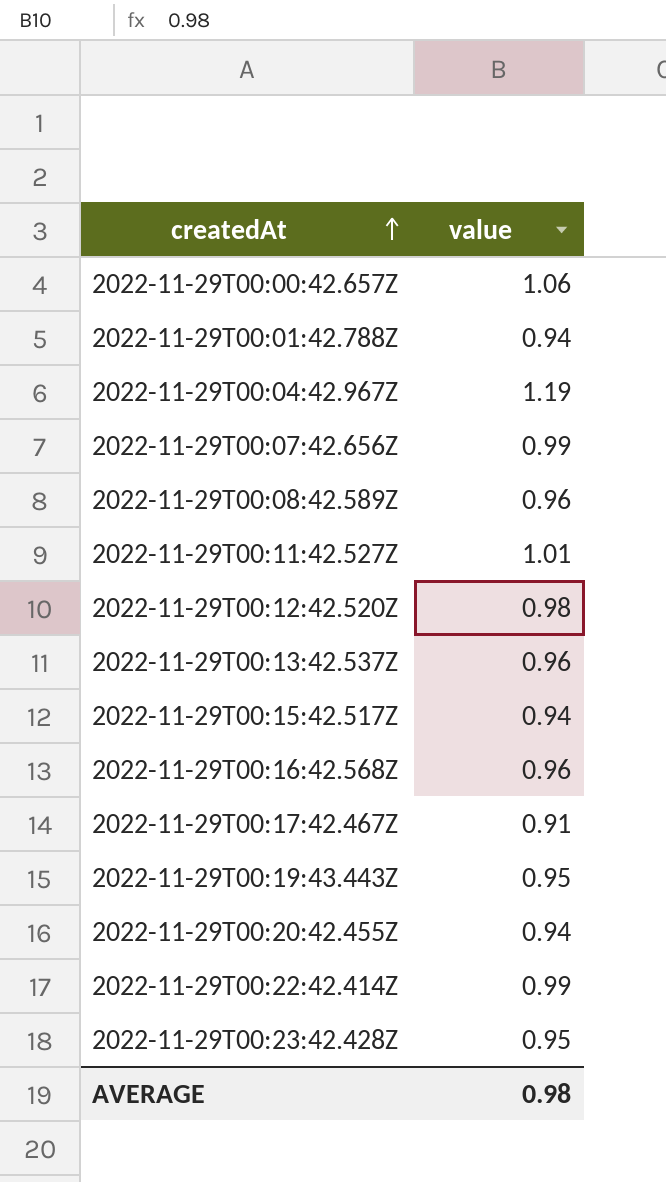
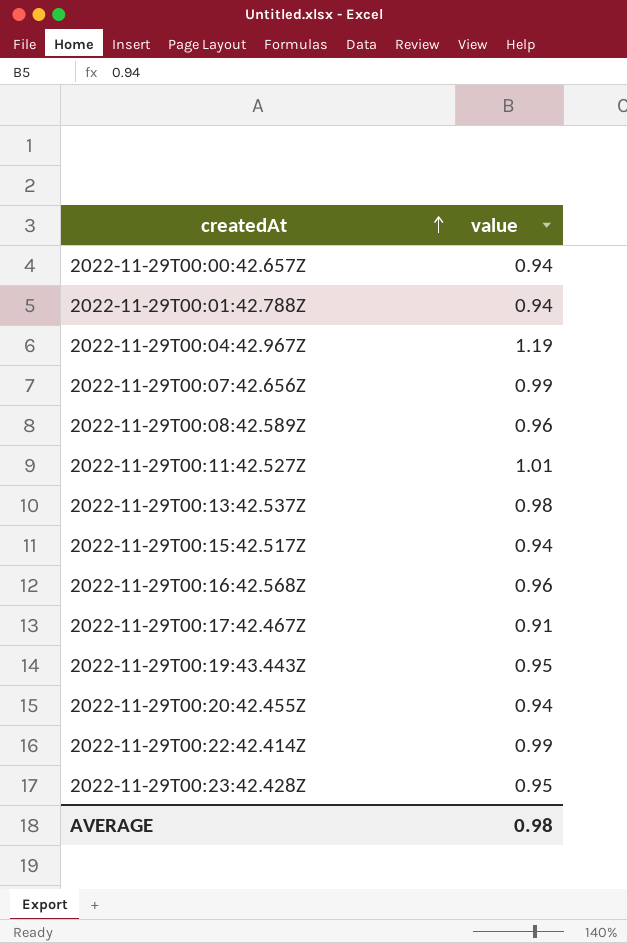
row 2022-11-29T00:12:42.520Z: 0.98 -> none
2022-11-29T00:00:42.657Z | value: 1.06 -> 0.94
2022-11-29T00:13:42.537Z | value: 0.96 -> 0.98

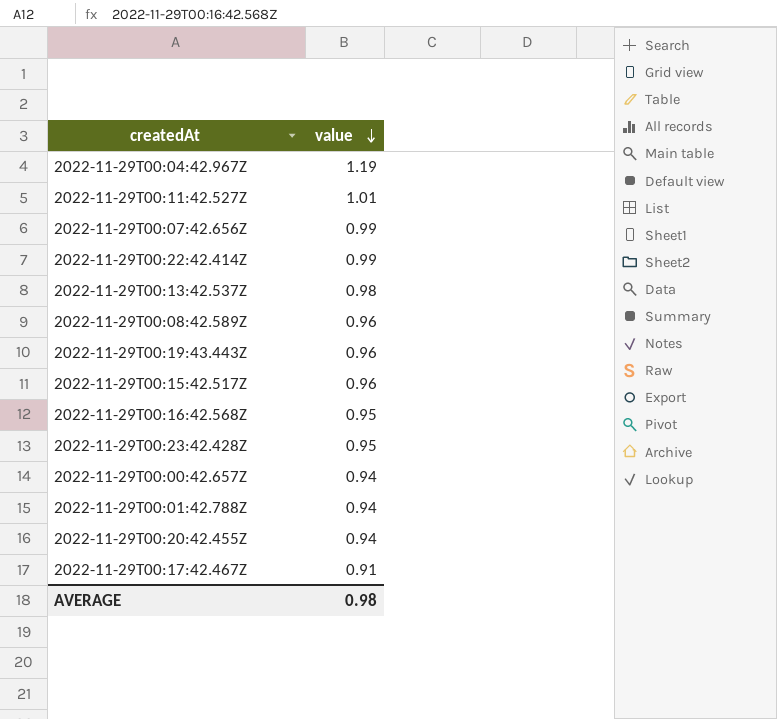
row order: createdAt ascending -> value descending
2022-11-29T00:19:43.443Z | value: 0.95 -> 0.96
2022-11-29T00:15:42.517Z | value: 0.94 -> 0.96
2022-11-29T00:16:42.568Z | value: 0.96 -> 0.95

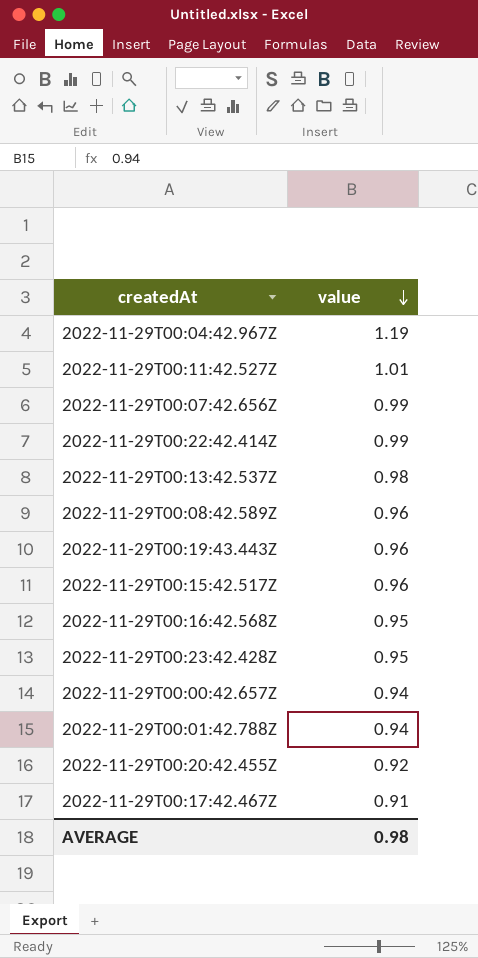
2022-11-29T00:20:42.455Z | value: 0.94 -> 0.92

